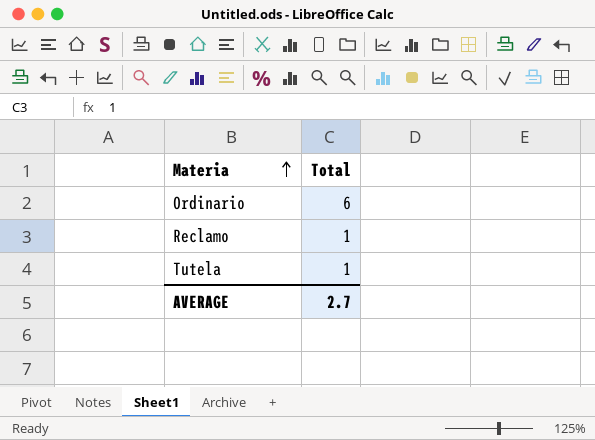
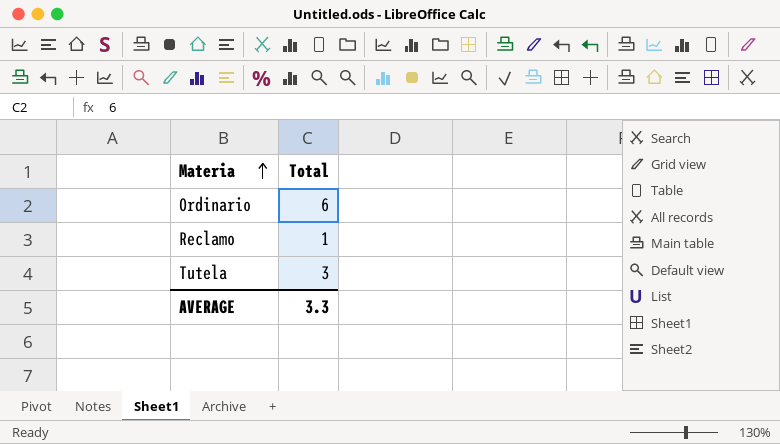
Tutela | Total: 1 -> 3
AVERAGE | Total: 2.7 -> 3.3

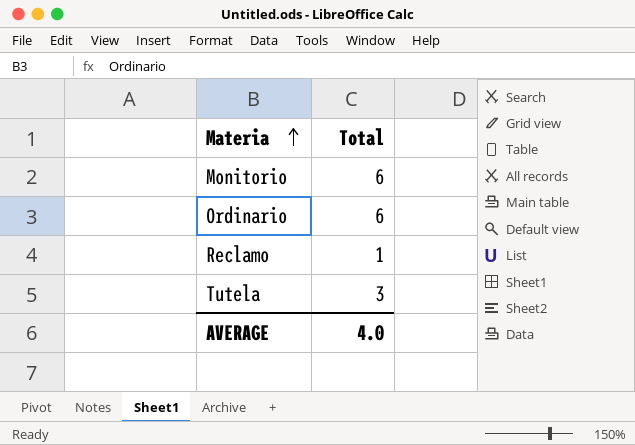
row Monitorio: none -> 6
AVERAGE | Total: 3.3 -> 4.0

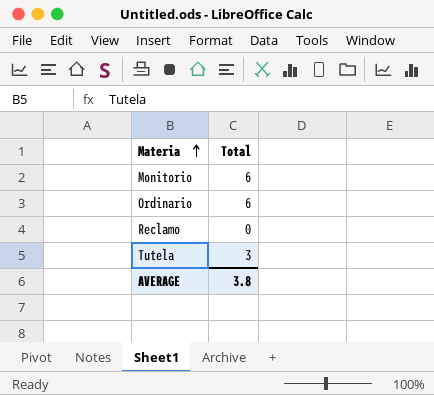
Reclamo | Total: 1 -> 0
AVERAGE | Total: 4.0 -> 3.8

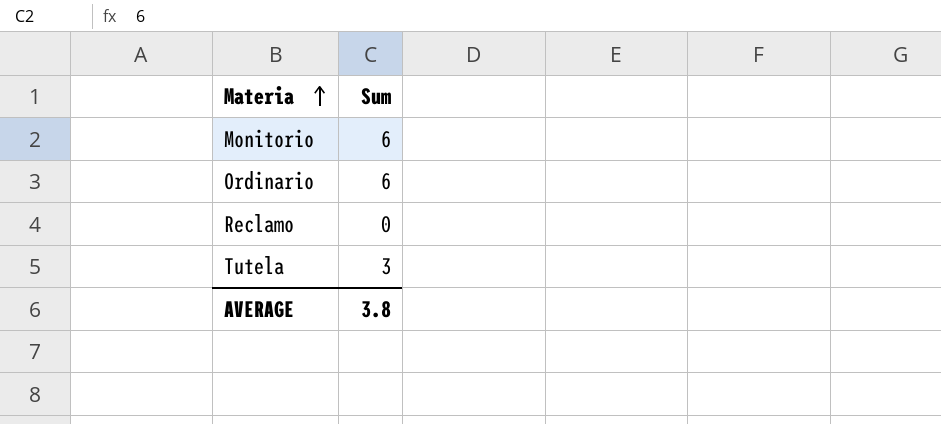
column name: Total -> Sum

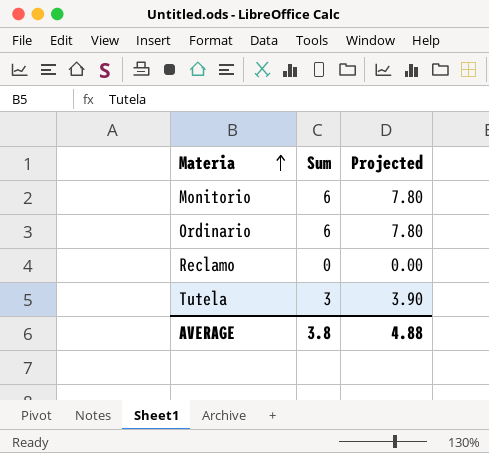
column Projected | formula: none -> [Sum] * 1.3

